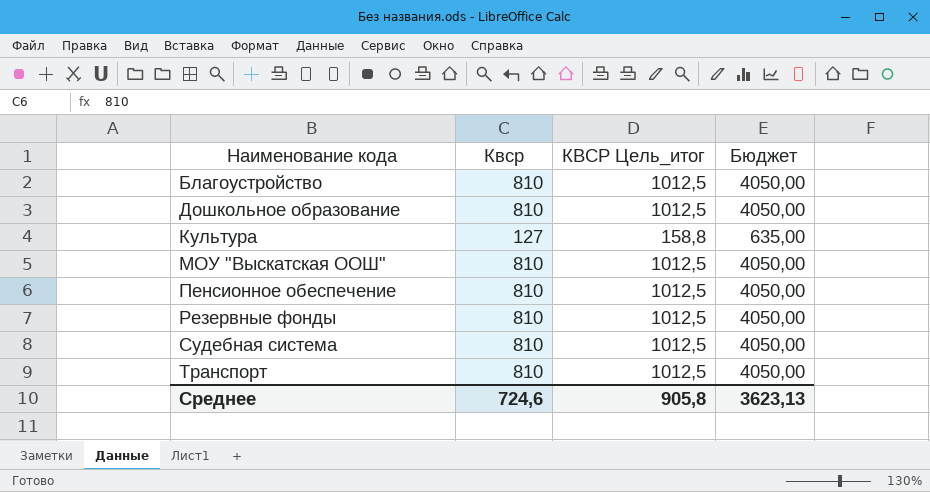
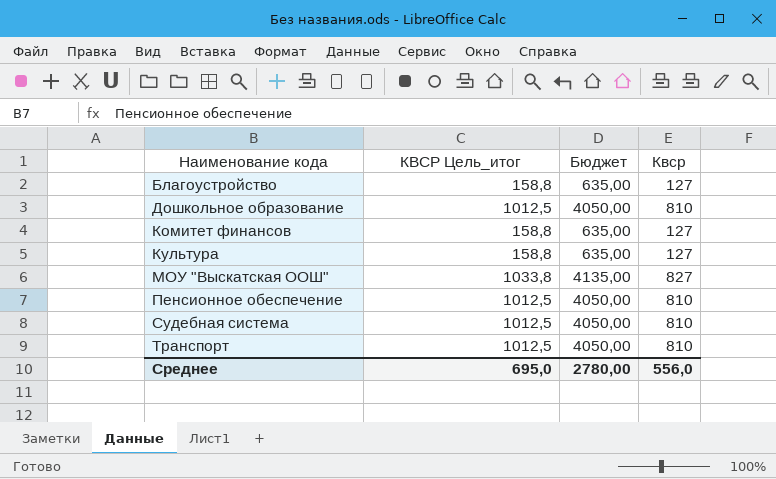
column Квср | position: 2 -> 4
row Резервные фонды: 810 | 1012,5 | 4050,00 -> none
Благоустройство | КВСР Цель_итог: 1012,5 -> 158,8
Благоустройство | Бюджет: 4050,00 -> 635,00
Благоустройство | Квср: 810 -> 127
row Комитет финансов: none -> 158,8 | 635,00 | 127
МОУ "Выскатская ООШ" | КВСР Цель_итог: 1012,5 -> 1033,8
МОУ "Выскатская ООШ" | Бюджет: 4050,00 -> 4135,00
МОУ "Выскатская ООШ" | Квср: 810 -> 827
Среднее | КВСР Цель_итог: 905,8 -> 695,0
Среднее | Бюджет: 3623,13 -> 2780,00
Среднее | Квср: 724,6 -> 556,0

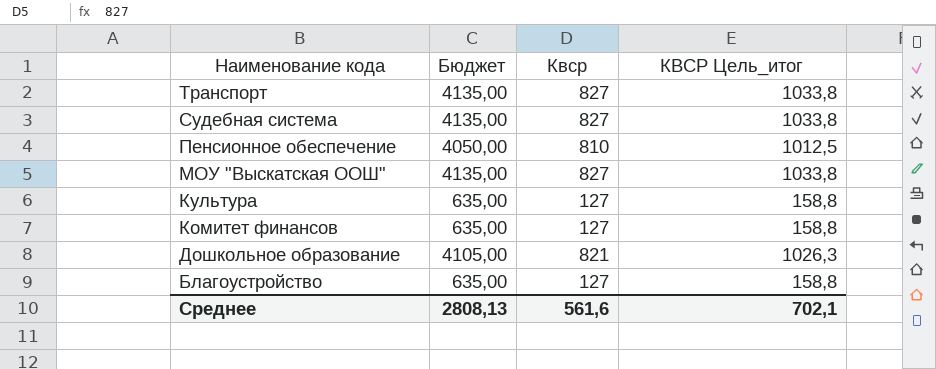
row order: Наименование кода ascending -> Наименование кода descending
column КВСР Цель_итог | position: 2 -> 4
Транспорт | Бюджет: 4050,00 -> 4135,00
Транспорт | Квср: 810 -> 827
Транспорт | КВСР Цель_итог: 1012,5 -> 1033,8
Судебная система | Бюджет: 4050,00 -> 4135,00
Судебная система | Квср: 810 -> 827
Судебная система | КВСР Цель_итог: 1012,5 -> 1033,8
Дошкольное образование | Бюджет: 4050,00 -> 4105,00
Дошкольное образование | Квср: 810 -> 821
Дошкольное образование | КВСР Цель_итог: 1012,5 -> 1026,3
Среднее | Бюджет: 2780,00 -> 2808,13
Среднее | Квср: 556,0 -> 561,6
Среднее | КВСР Цель_итог: 695,0 -> 702,1

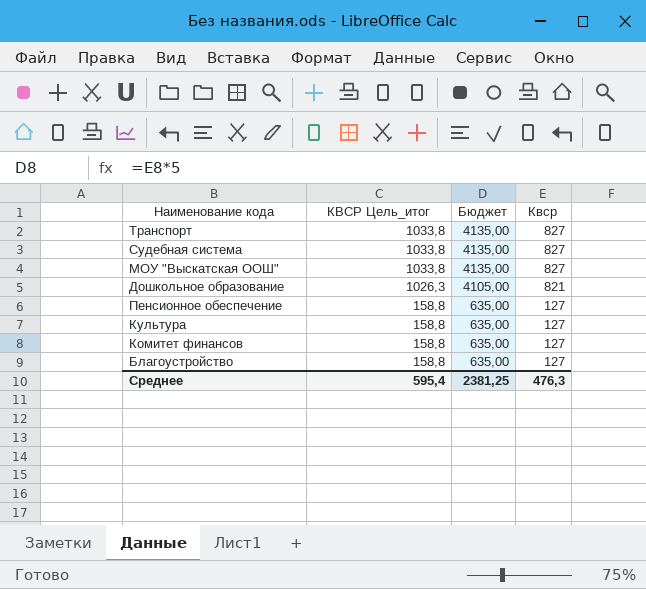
row order: Наименование кода descending -> КВСР Цель_итог descending
column КВСР Цель_итог | position: 4 -> 2
Пенсионное обеспечение | КВСР Цель_итог: 1012,5 -> 158,8
Пенсионное обеспечение | Бюджет: 4050,00 -> 635,00
Пенсионное обеспечение | Квср: 810 -> 127
Среднее | КВСР Цель_итог: 702,1 -> 595,4
Среднее | Бюджет: 2808,13 -> 2381,25
Среднее | Квср: 561,6 -> 476,3

